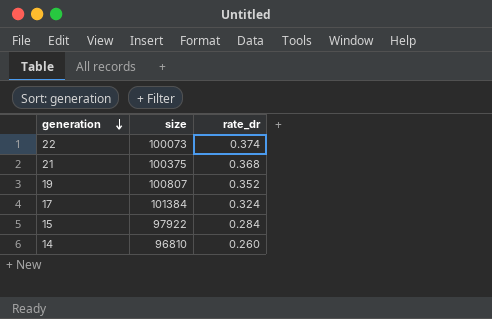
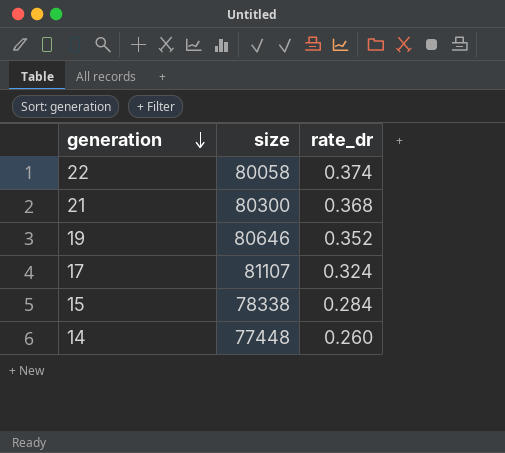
22 | size: 100073 -> 80058
21 | size: 100375 -> 80300
19 | size: 100807 -> 80646
17 | size: 101384 -> 81107
15 | size: 97922 -> 78338
14 | size: 96810 -> 77448

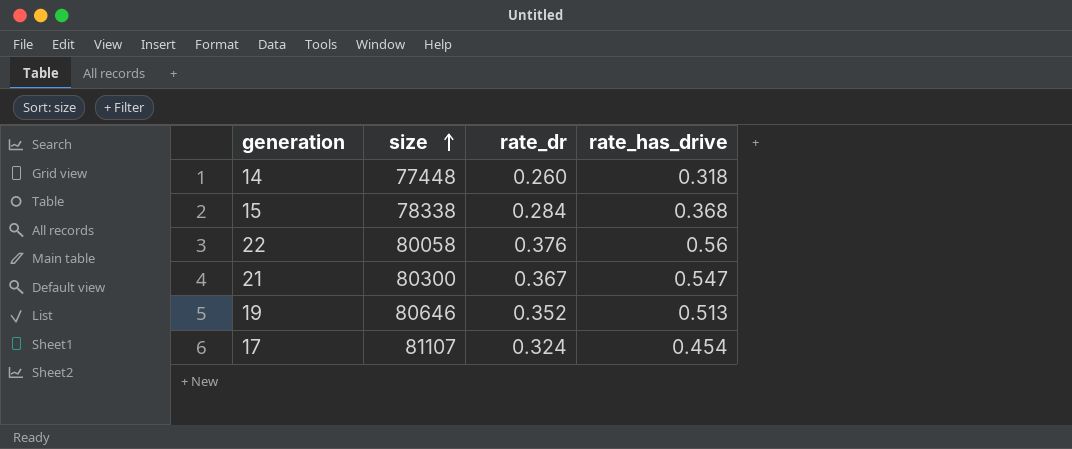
row order: generation descending -> size ascending
column rate_has_drive | position: none -> 4
22 | rate_dr: 0.374 -> 0.376
21 | rate_dr: 0.368 -> 0.367

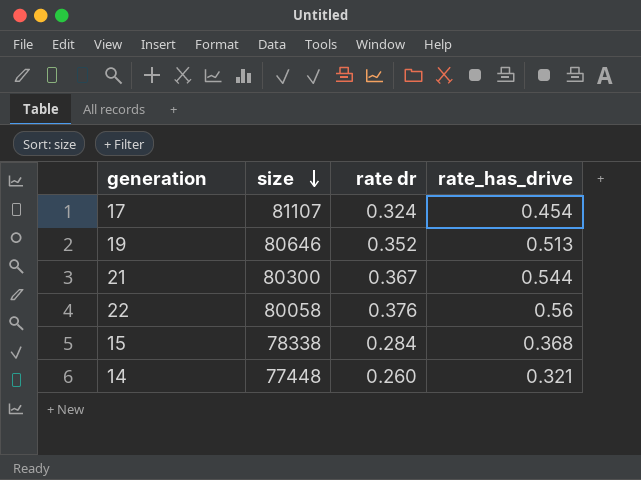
row order: size ascending -> size descending
column name: rate_dr -> rate dr
21 | rate_has_drive: 0.547 -> 0.544
14 | rate_has_drive: 0.318 -> 0.321

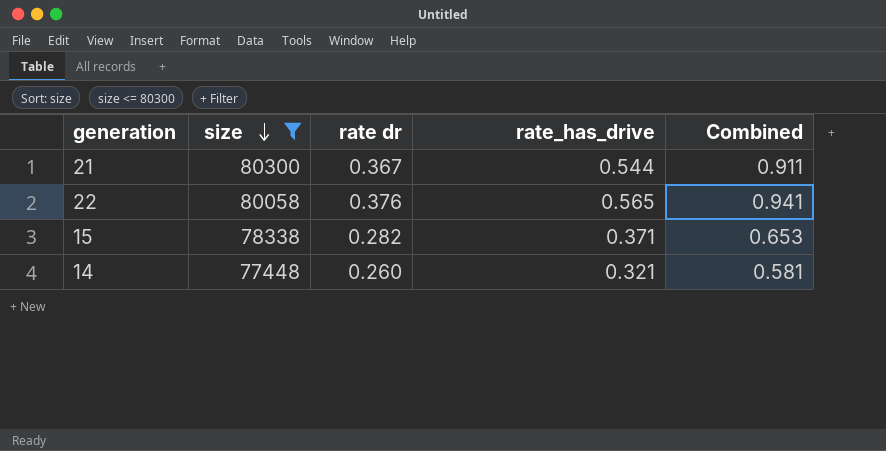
filter: none -> size <= 80300
column Combined | formula: none -> [rate dr] + [rate_has_drive]
22 | rate_has_drive: 0.56 -> 0.565
15 | rate dr: 0.284 -> 0.282
15 | rate_has_drive: 0.368 -> 0.371

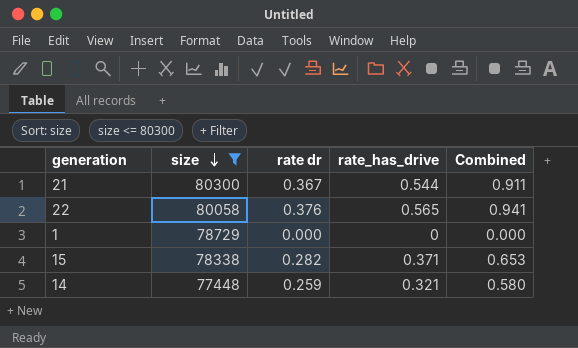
row 1: none -> 78729 | 0.000 | 0 | 0.000
14 | rate dr: 0.260 -> 0.259
14 | Combined: 0.581 -> 0.580

